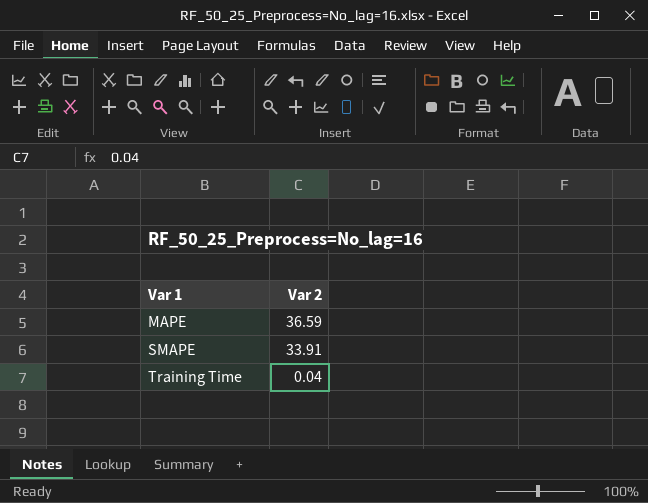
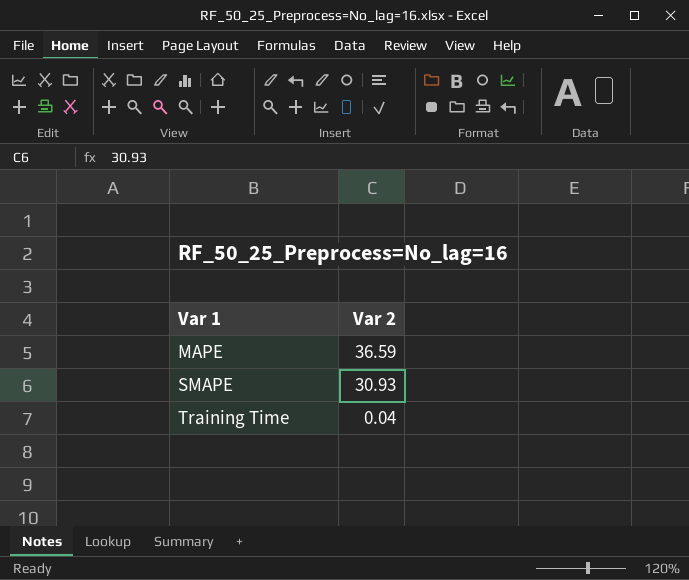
SMAPE | Var 2: 33.91 -> 30.93

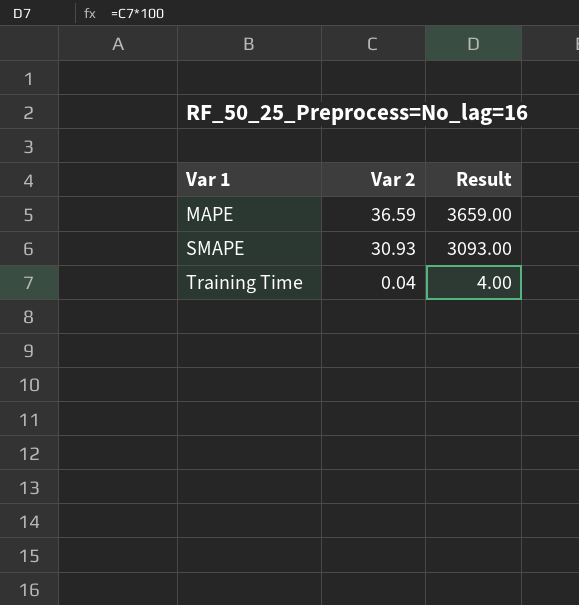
column Result | formula: none -> [Var 2] * 100

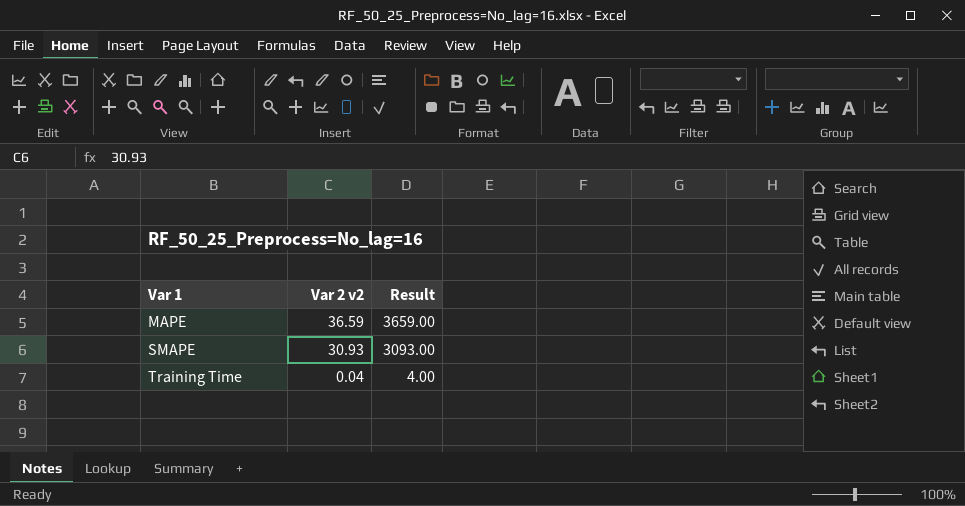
column name: Var 2 -> Var 2 v2

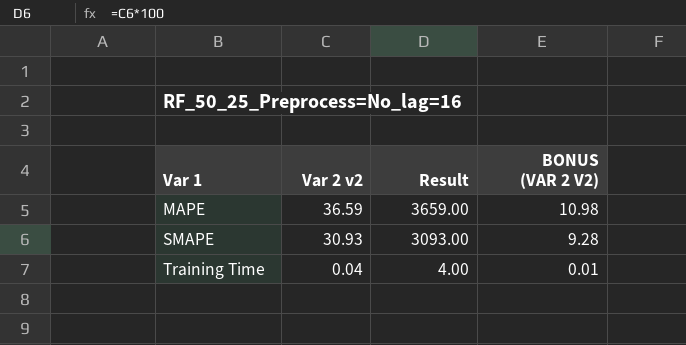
column BONUS (VAR 2 V2) | formula: none -> [Var 2 v2] * 0.3

